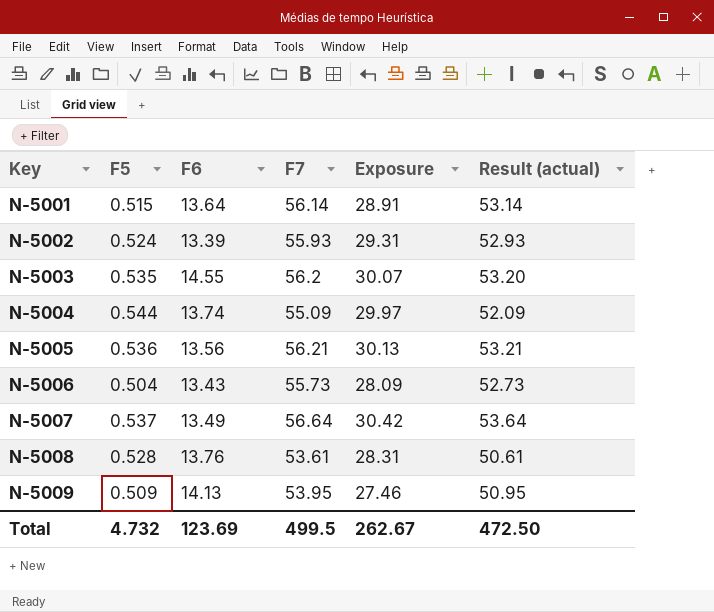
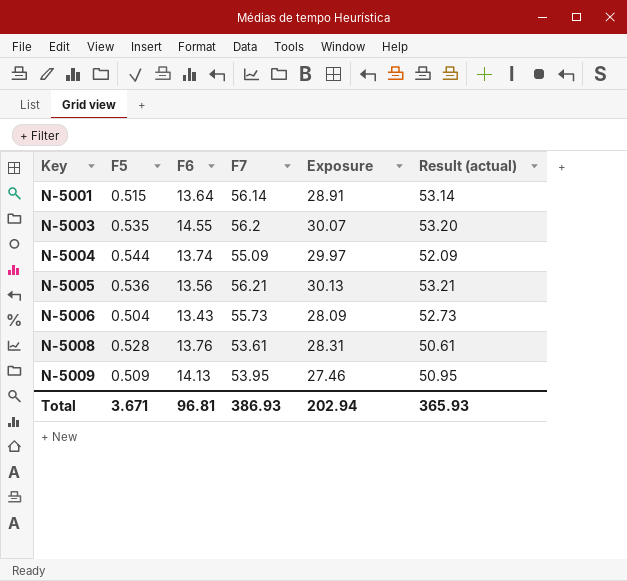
row N-5002: 0.524 | 13.39 | 55.93 | 29.31 | 52.93 -> none
row N-5007: 0.537 | 13.49 | 56.64 | 30.42 | 53.64 -> none
Total | F5: 4.732 -> 3.671
Total | F6: 123.69 -> 96.81
Total | F7: 499.5 -> 386.93
Total | Exposure: 262.67 -> 202.94
Total | Result (actual): 472.50 -> 365.93

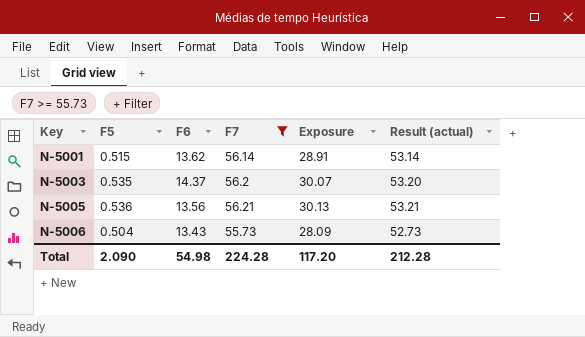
filter: none -> F7 >= 55.73
N-5001 | F6: 13.64 -> 13.62
N-5003 | F6: 14.55 -> 14.37
Total | F5: 3.671 -> 2.090
Total | F6: 96.81 -> 54.98
Total | F7: 386.93 -> 224.28
Total | Exposure: 202.94 -> 117.20
Total | Result (actual): 365.93 -> 212.28

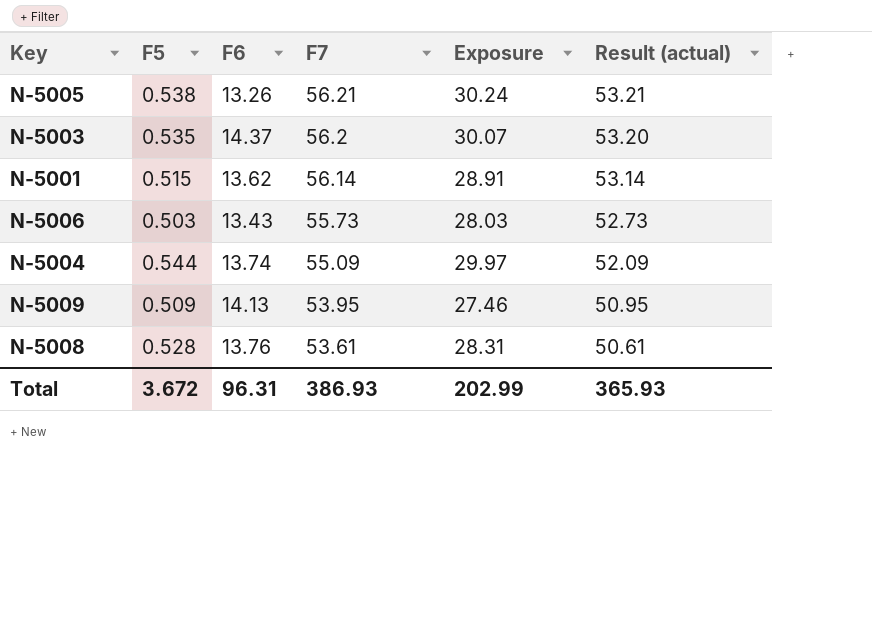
filter: F7 >= 55.73 -> none
row order: Key ascending -> F7 descending
N-5005 | F5: 0.536 -> 0.538
N-5005 | F6: 13.56 -> 13.26
N-5005 | Exposure: 30.13 -> 30.24
N-5006 | F5: 0.504 -> 0.503
N-5006 | Exposure: 28.09 -> 28.03
Total | F5: 2.090 -> 3.672
Total | F6: 54.98 -> 96.31
Total | F7: 224.28 -> 386.93
Total | Exposure: 117.20 -> 202.99
Total | Result (actual): 212.28 -> 365.93

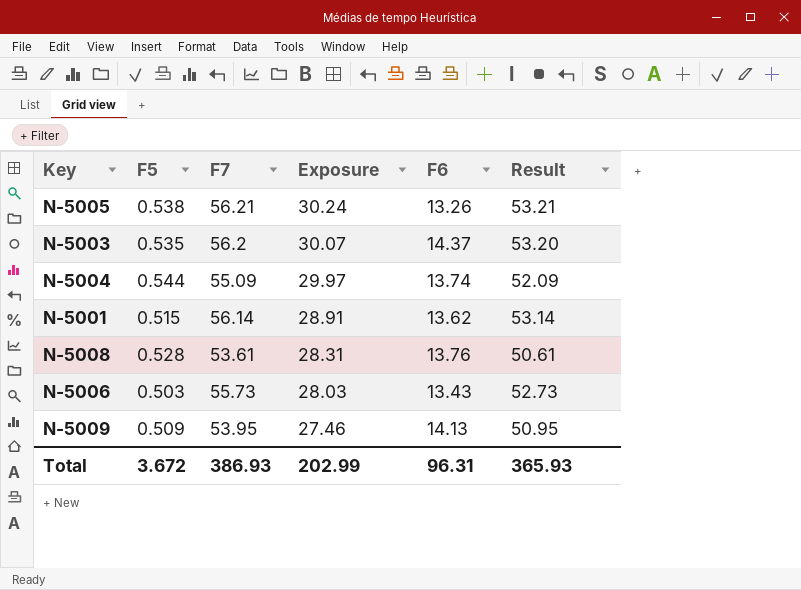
row order: F7 descending -> Exposure descending
column F6 | position: 3 -> 5
column name: Result (actual) -> Result

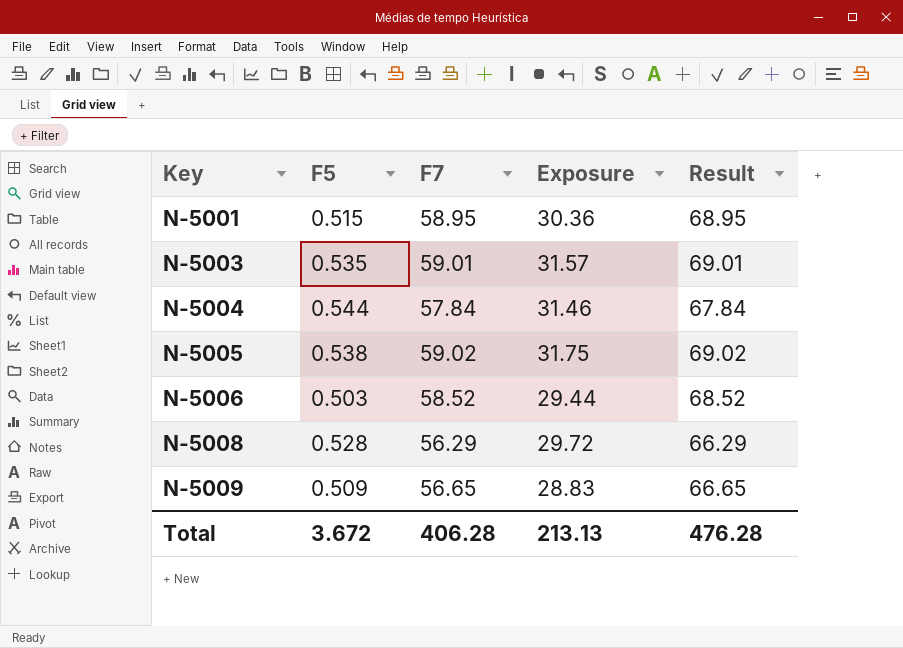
row order: Exposure descending -> Key ascending
column F6 | position: 5 -> none
column Result | formula: [F7] - 3 -> [F7] + 10
N-5001 | F7: 56.14 -> 58.95
N-5001 | Exposure: 28.91 -> 30.36
N-5003 | F7: 56.2 -> 59.01
N-5003 | Exposure: 30.07 -> 31.57
N-5004 | F7: 55.09 -> 57.84
N-5004 | Exposure: 29.97 -> 31.46
N-5005 | F7: 56.21 -> 59.02
N-5005 | Exposure: 30.24 -> 31.75
N-5006 | F7: 55.73 -> 58.52
N-5006 | Exposure: 28.03 -> 29.44
N-5008 | F7: 53.61 -> 56.29
N-5008 | Exposure: 28.31 -> 29.72
N-5009 | F7: 53.95 -> 56.65
N-5009 | Exposure: 27.46 -> 28.83
Total | F7: 386.93 -> 406.28
Total | Exposure: 202.99 -> 213.13
Total | Result: 365.93 -> 476.28

